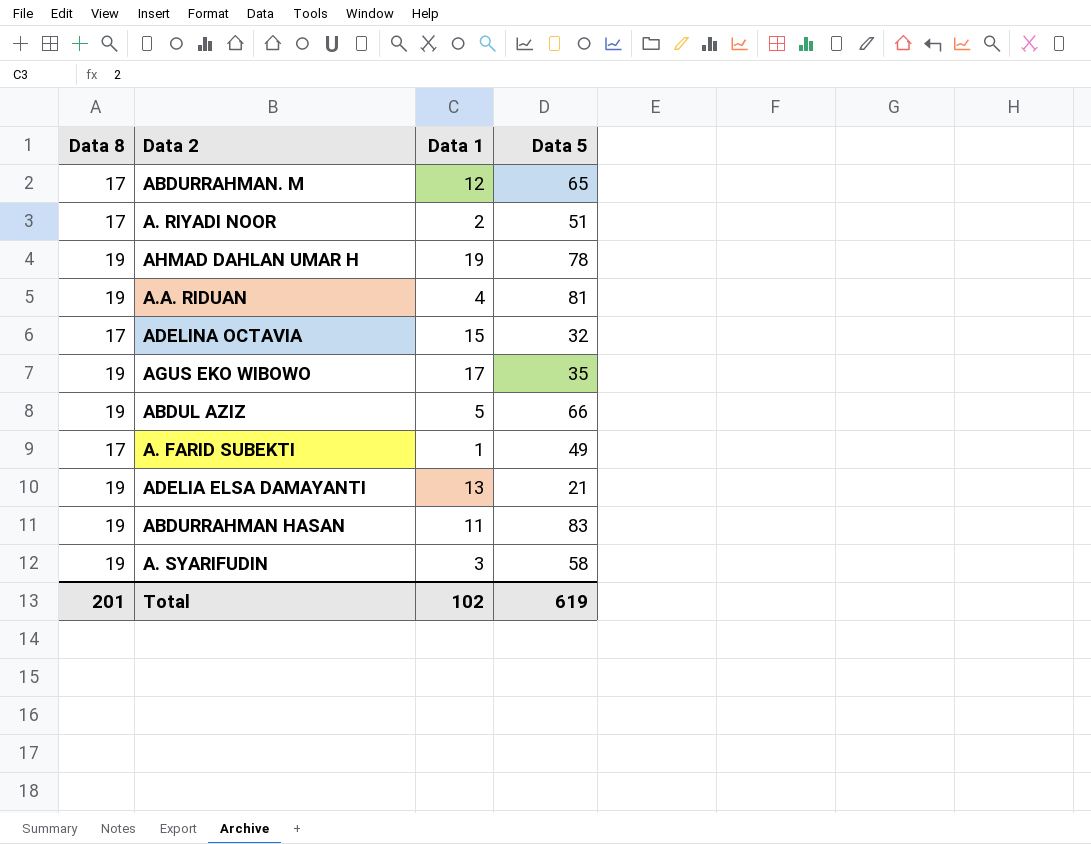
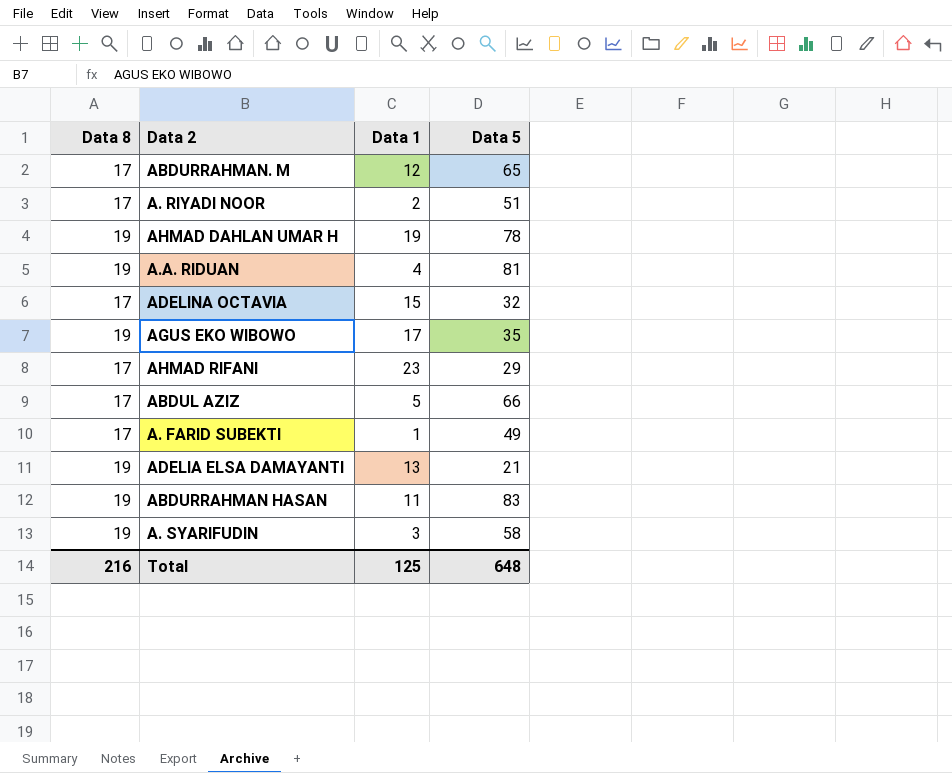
row AHMAD RIFANI: none -> 17 | 23 | 29
ABDUL AZIZ | Data 8: 19 -> 17
Total | Data 8: 201 -> 216
Total | Data 1: 102 -> 125
Total | Data 5: 619 -> 648

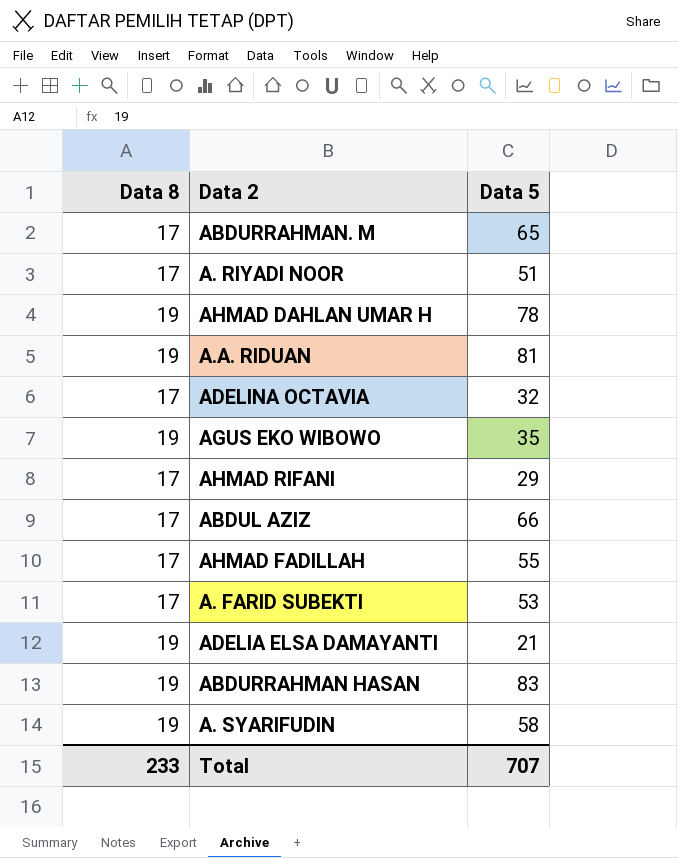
column Data 1 | position: 3 -> none
row AHMAD FADILLAH: none -> 17 | 55
A. FARID SUBEKTI | Data 5: 49 -> 53
Total | Data 8: 216 -> 233
Total | Data 5: 648 -> 707

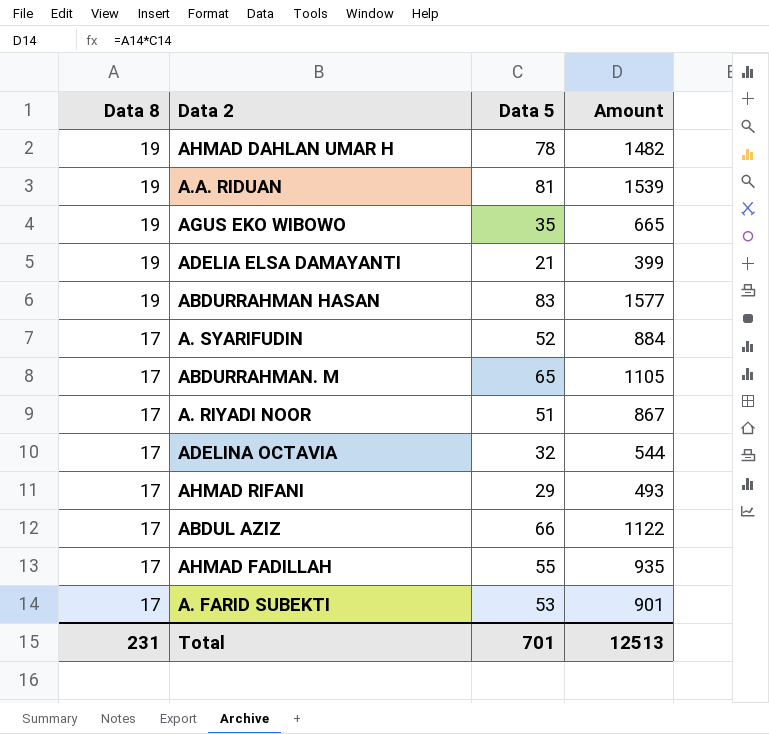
row order: none -> Data 8 descending
column Amount | formula: none -> [Data 8] * [Data 5]
A. SYARIFUDIN | Data 8: 19 -> 17
A. SYARIFUDIN | Data 5: 58 -> 52
Total | Data 8: 233 -> 231
Total | Data 5: 707 -> 701

